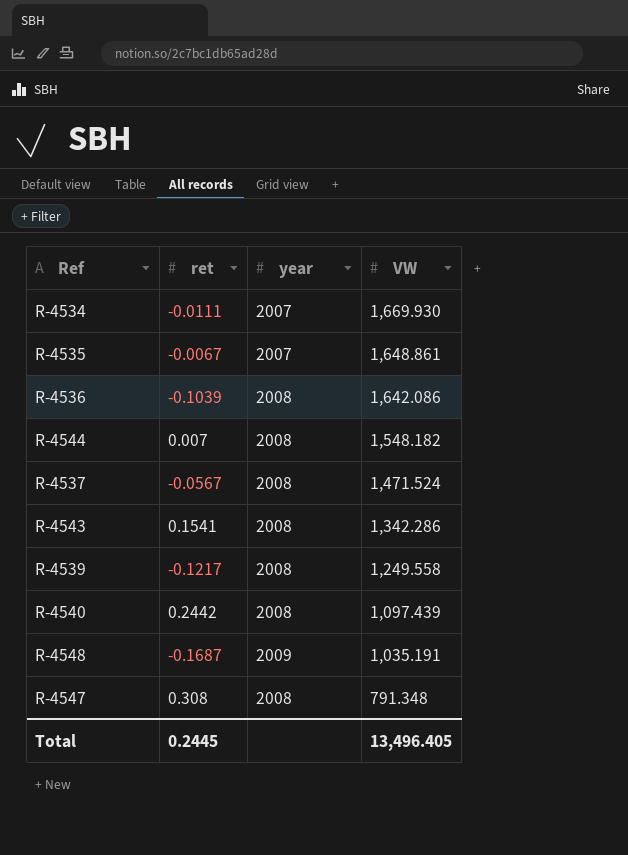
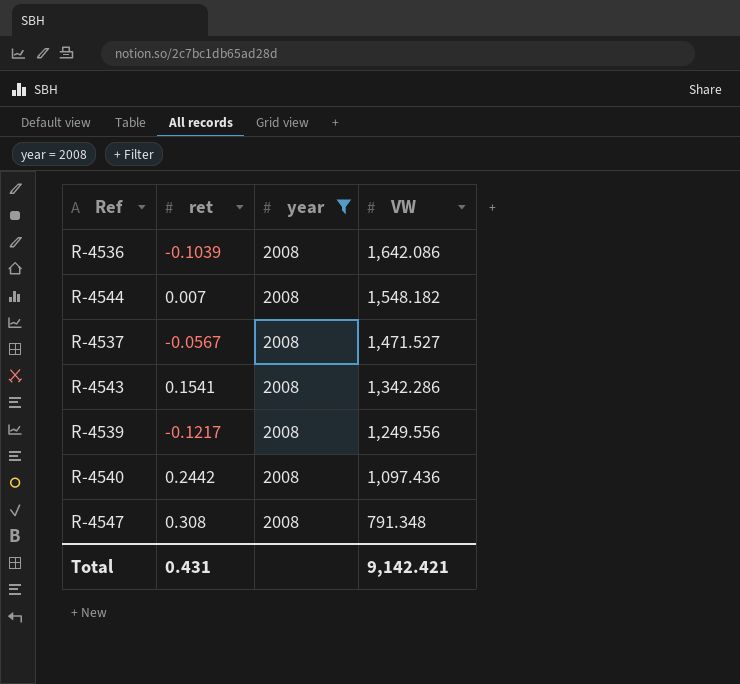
filter: none -> year = 2008
R-4537 | VW: 1,471.524 -> 1,471.527
R-4539 | VW: 1,249.558 -> 1,249.556
R-4540 | VW: 1,097.439 -> 1,097.436
Total | ret: 0.2445 -> 0.431
Total | VW: 13,496.405 -> 9,142.421

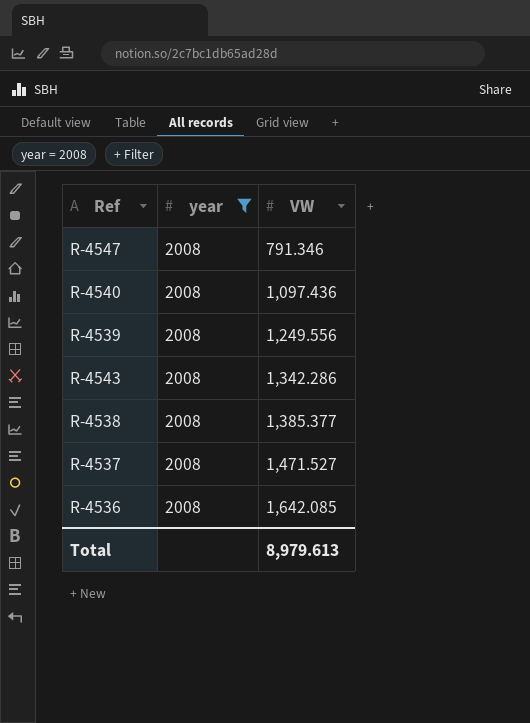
row order: VW descending -> VW ascending
column ret | position: 2 -> none
row R-4544: 0.007 | 2008 | 1,548.182 -> none
R-4547 | VW: 791.348 -> 791.346
row R-4538: none -> 2008 | 1,385.377
R-4536 | VW: 1,642.086 -> 1,642.085
Total | VW: 9,142.421 -> 8,979.613

